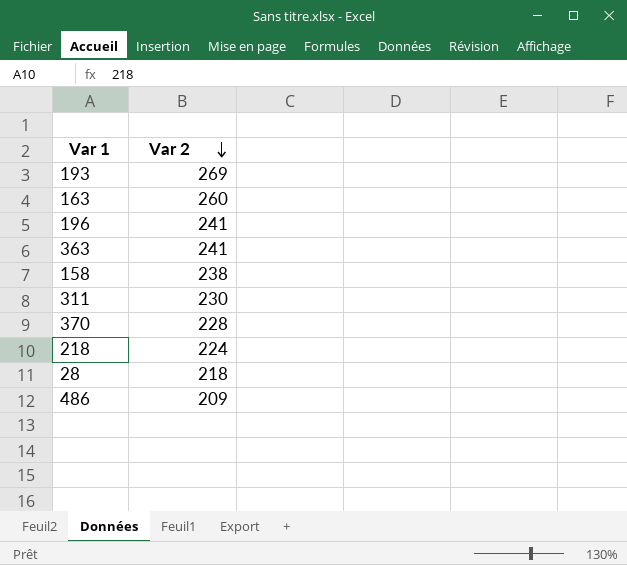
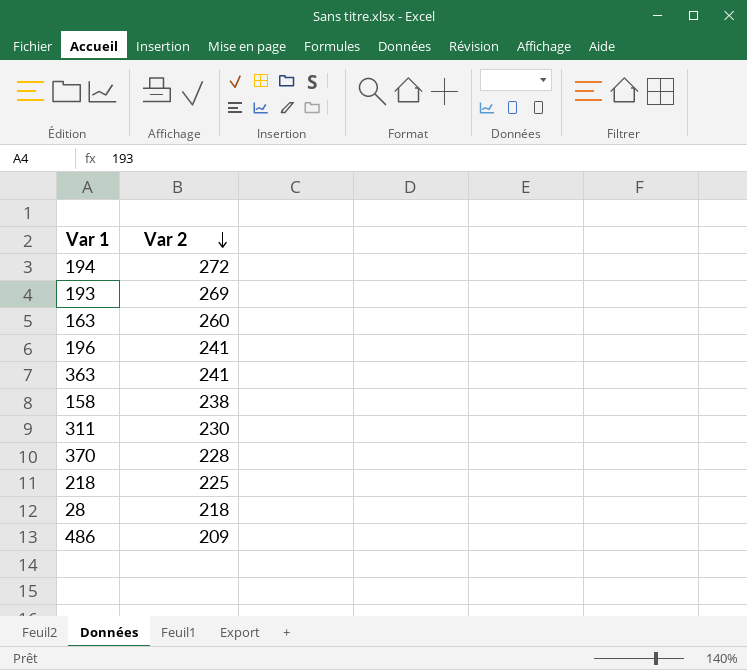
row 194: none -> 272
218 | Var 2: 224 -> 225

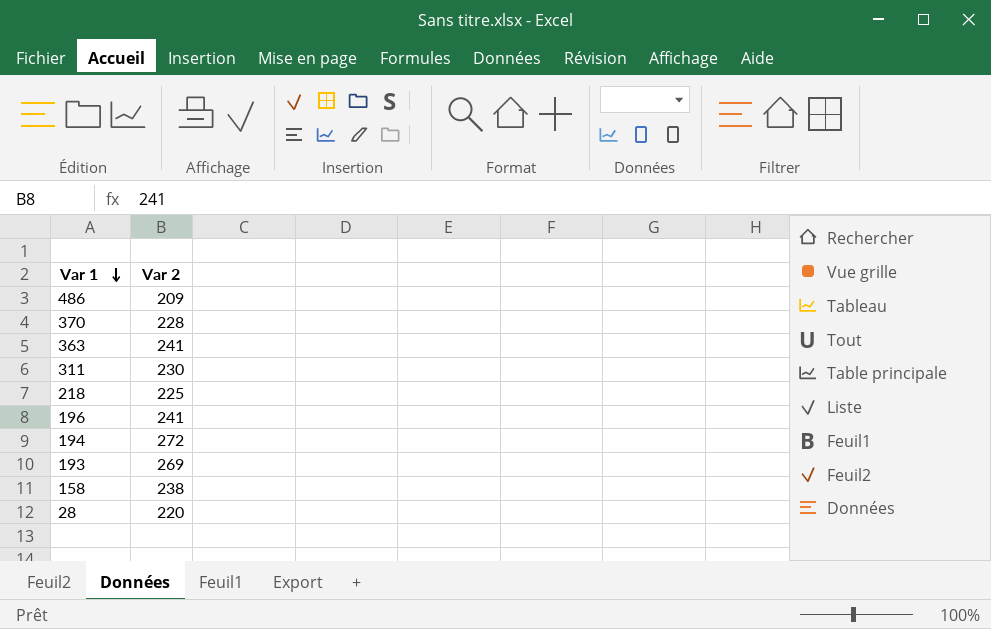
row order: Var 2 descending -> Var 1 descending
row 163: 260 -> none
28 | Var 2: 218 -> 220

